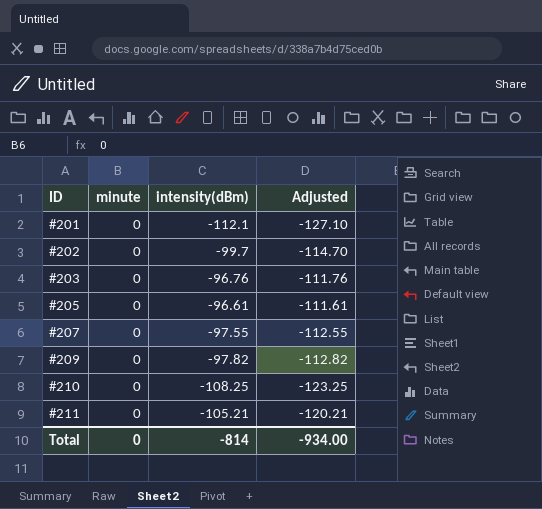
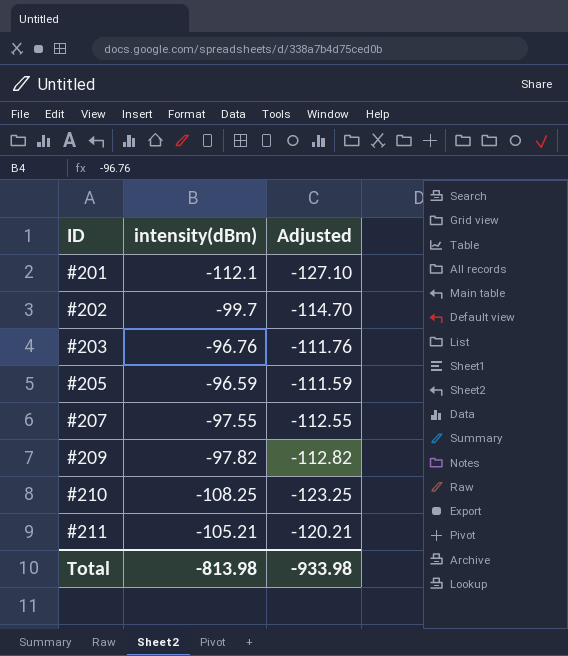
column minute | position: 2 -> none
#205 | intensity(dBm): -96.61 -> -96.59
#205 | Adjusted: -111.61 -> -111.59
Total | intensity(dBm): -814 -> -813.98
Total | Adjusted: -934.00 -> -933.98

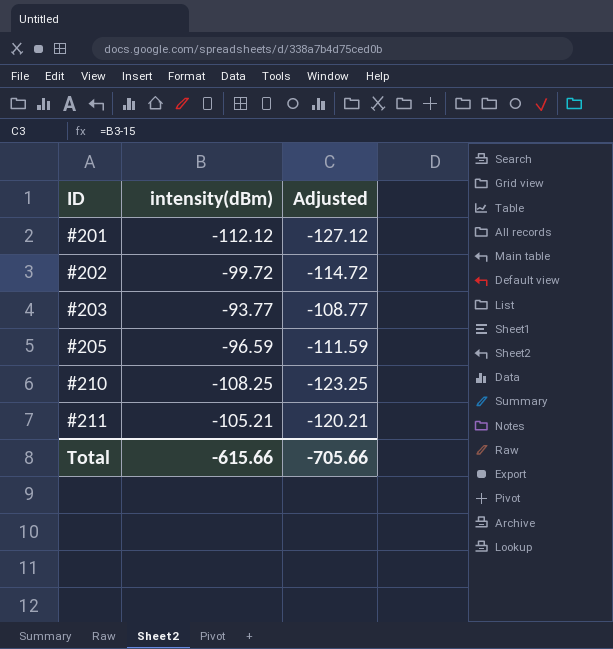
row #207: -97.55 | -112.55 -> none
row #209: -97.82 | -112.82 -> none
#201 | intensity(dBm): -112.1 -> -112.12
#201 | Adjusted: -127.10 -> -127.12
#202 | intensity(dBm): -99.7 -> -99.72
#202 | Adjusted: -114.70 -> -114.72
#203 | intensity(dBm): -96.76 -> -93.77
#203 | Adjusted: -111.76 -> -108.77
Total | intensity(dBm): -813.98 -> -615.66
Total | Adjusted: -933.98 -> -705.66

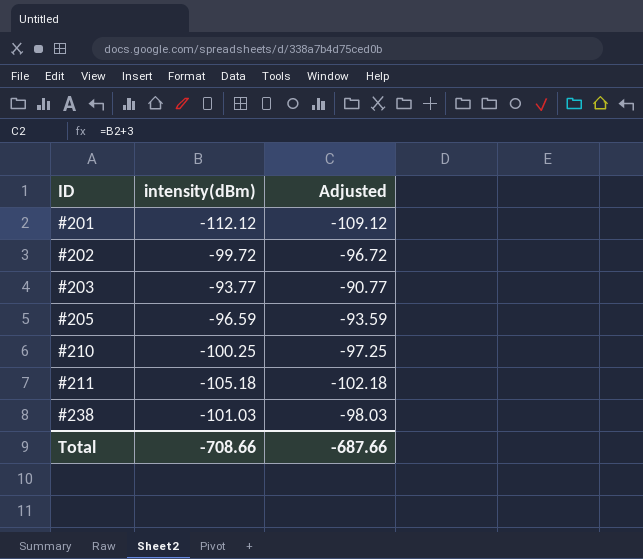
column Adjusted | formula: [intensity(dBm)] - 15 -> [intensity(dBm)] + 3
#210 | intensity(dBm): -108.25 -> -100.25
#211 | intensity(dBm): -105.21 -> -105.18
row #238: none -> -101.03 | -98.03
Total | intensity(dBm): -615.66 -> -708.66
Total | Adjusted: -705.66 -> -687.66

